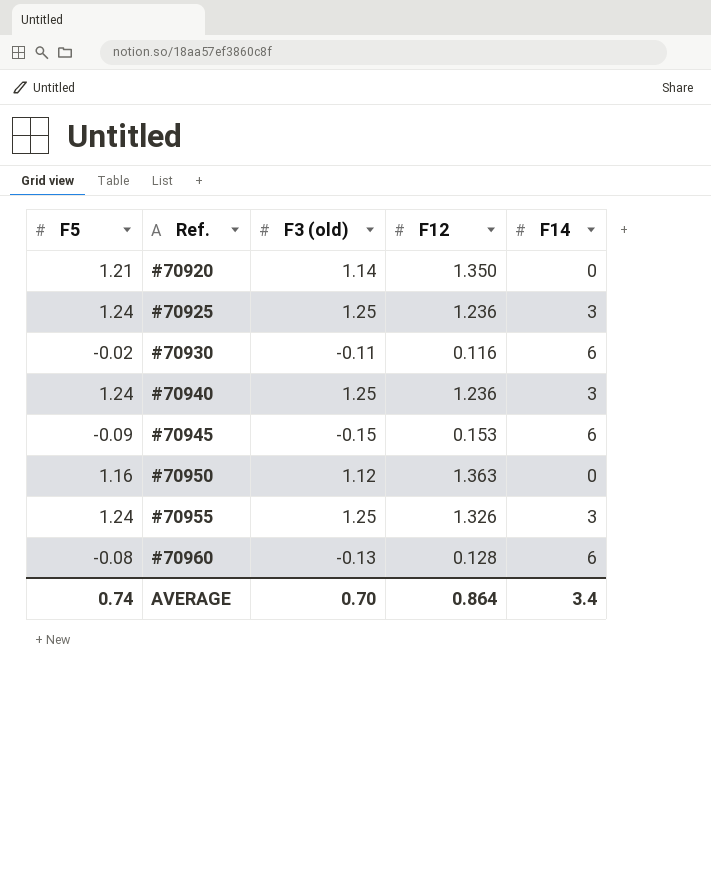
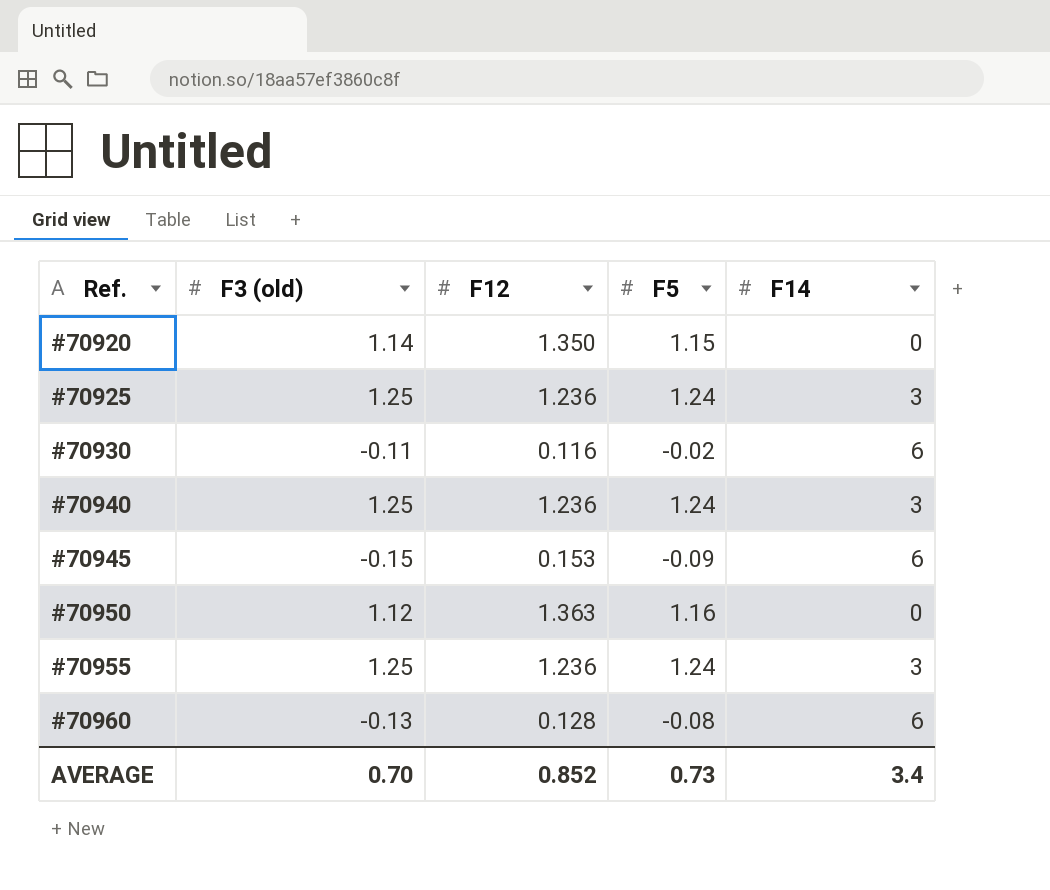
column F5 | position: 1 -> 4
#70920 | F5: 1.21 -> 1.15
#70955 | F12: 1.326 -> 1.236
AVERAGE | F12: 0.864 -> 0.852
AVERAGE | F5: 0.74 -> 0.73

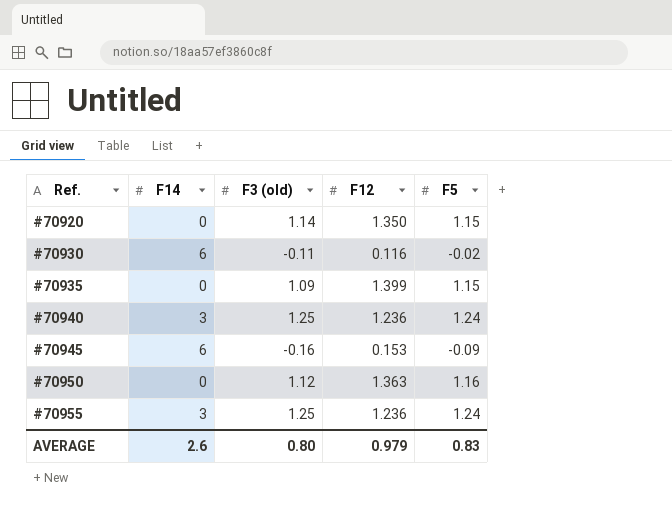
column F14 | position: 5 -> 2
row #70925: 1.25 | 1.236 | 1.24 | 3 -> none
row #70960: -0.13 | 0.128 | -0.08 | 6 -> none
row #70935: none -> 0 | 1.09 | 1.399 | 1.15
#70945 | F3 (old): -0.15 -> -0.16
AVERAGE | F14: 3.4 -> 2.6
AVERAGE | F3 (old): 0.70 -> 0.80
AVERAGE | F12: 0.852 -> 0.979
AVERAGE | F5: 0.73 -> 0.83

